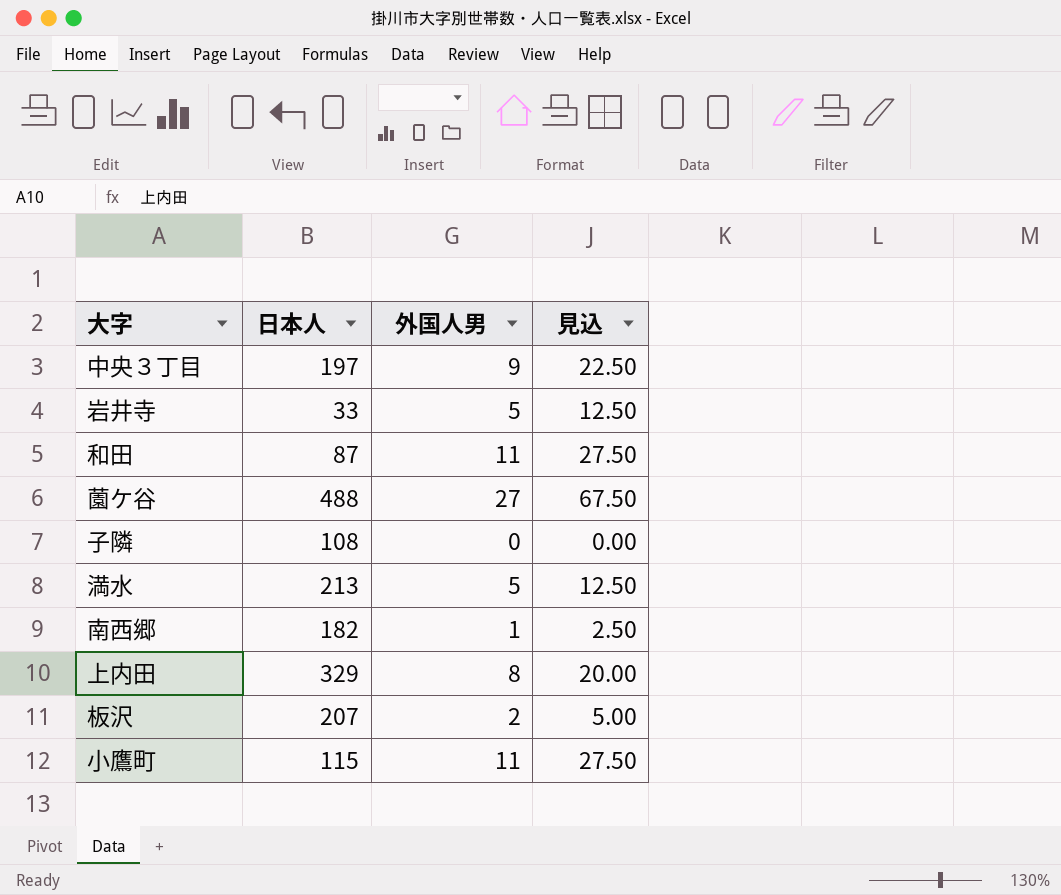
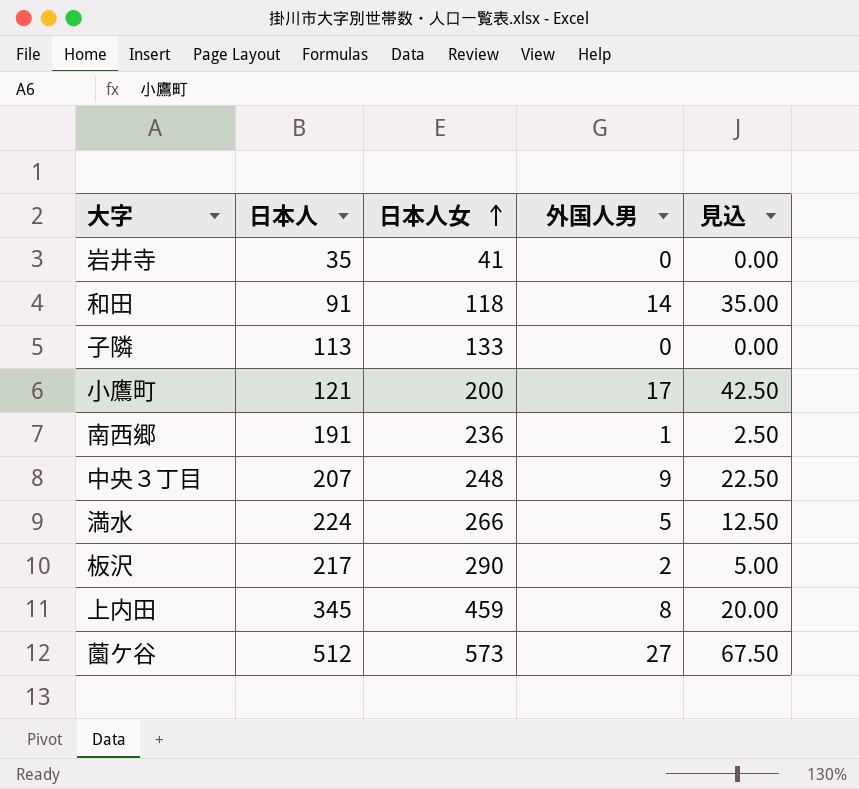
row order: none -> 日本人女 ascending
column 日本人女 | position: none -> 3
岩井寺 | 日本人: 33 -> 35
岩井寺 | 外国人男: 5 -> 0
岩井寺 | 見込: 12.50 -> 0.00
和田 | 日本人: 87 -> 91
和田 | 外国人男: 11 -> 14
和田 | 見込: 27.50 -> 35.00
子隣 | 日本人: 108 -> 113
小鷹町 | 日本人: 115 -> 121
小鷹町 | 外国人男: 11 -> 17
小鷹町 | 見込: 27.50 -> 42.50
南西郷 | 日本人: 182 -> 191
中央３丁目 | 日本人: 197 -> 207
満水 | 日本人: 213 -> 224
板沢 | 日本人: 207 -> 217
上内田 | 日本人: 329 -> 345
薗ケ谷 | 日本人: 488 -> 512

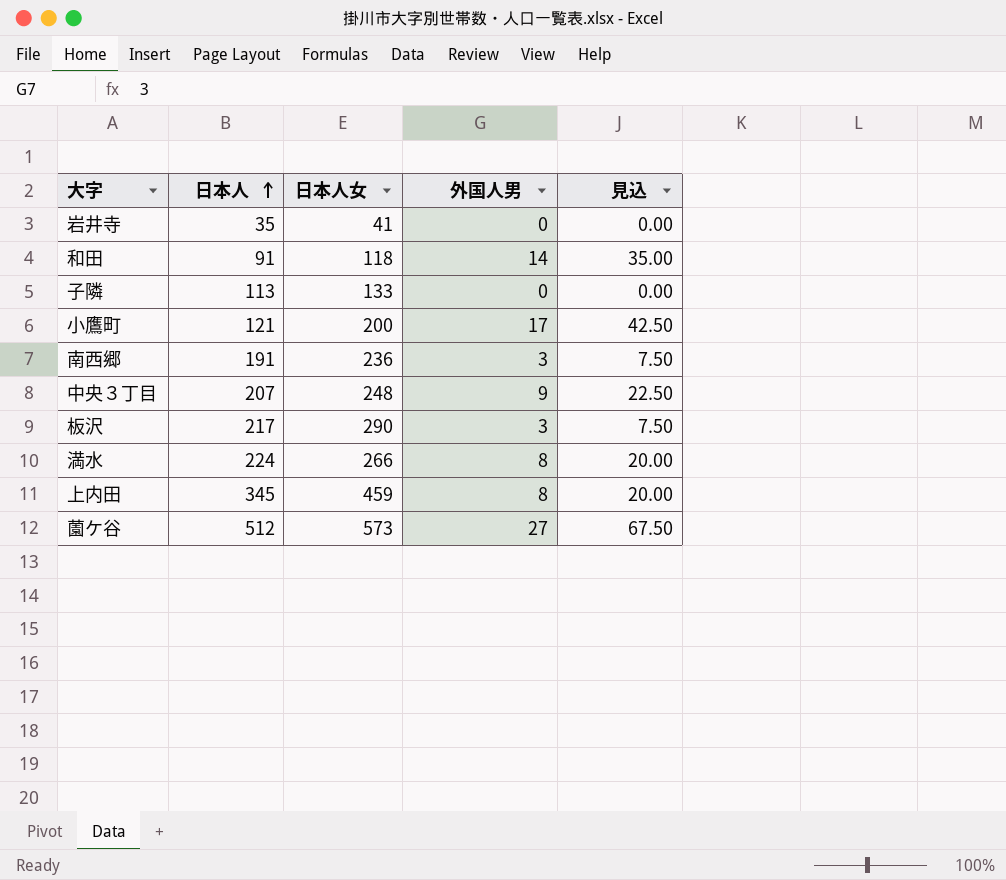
row order: 日本人女 ascending -> 日本人 ascending
南西郷 | 外国人男: 1 -> 3
南西郷 | 見込: 2.50 -> 7.50
板沢 | 外国人男: 2 -> 3
板沢 | 見込: 5.00 -> 7.50
満水 | 外国人男: 5 -> 8
満水 | 見込: 12.50 -> 20.00

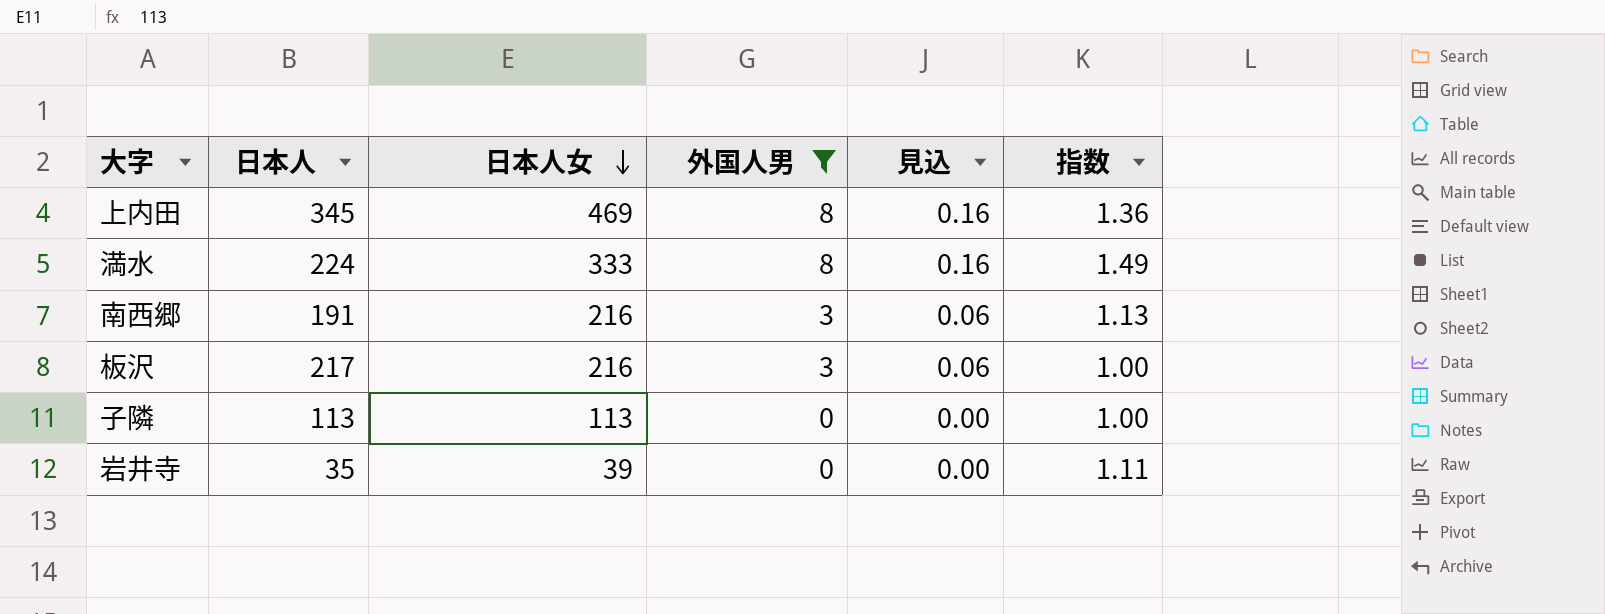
filter: none -> 外国人男 <= 8
row order: 日本人 ascending -> 日本人女 descending
column 見込 | formula: [外国人男] * 2.5 -> [外国人男] * 0.02
column 指数 | formula: none -> [日本人女] / [日本人]
上内田 | 日本人女: 459 -> 469
満水 | 日本人女: 266 -> 333
南西郷 | 日本人女: 236 -> 216
板沢 | 日本人女: 290 -> 216
子隣 | 日本人女: 133 -> 113
岩井寺 | 日本人女: 41 -> 39

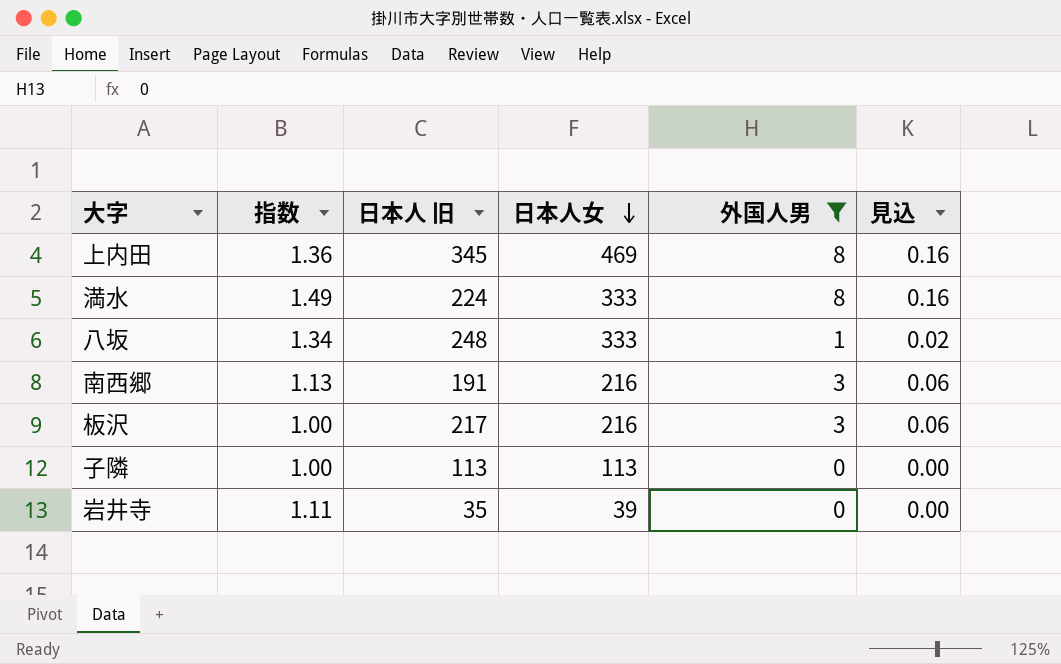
column 指数 | position: 6 -> 2
column name: 日本人 -> 日本人 旧
row 八坂: none -> 1.34 | 248 | 333 | 1 | 0.02

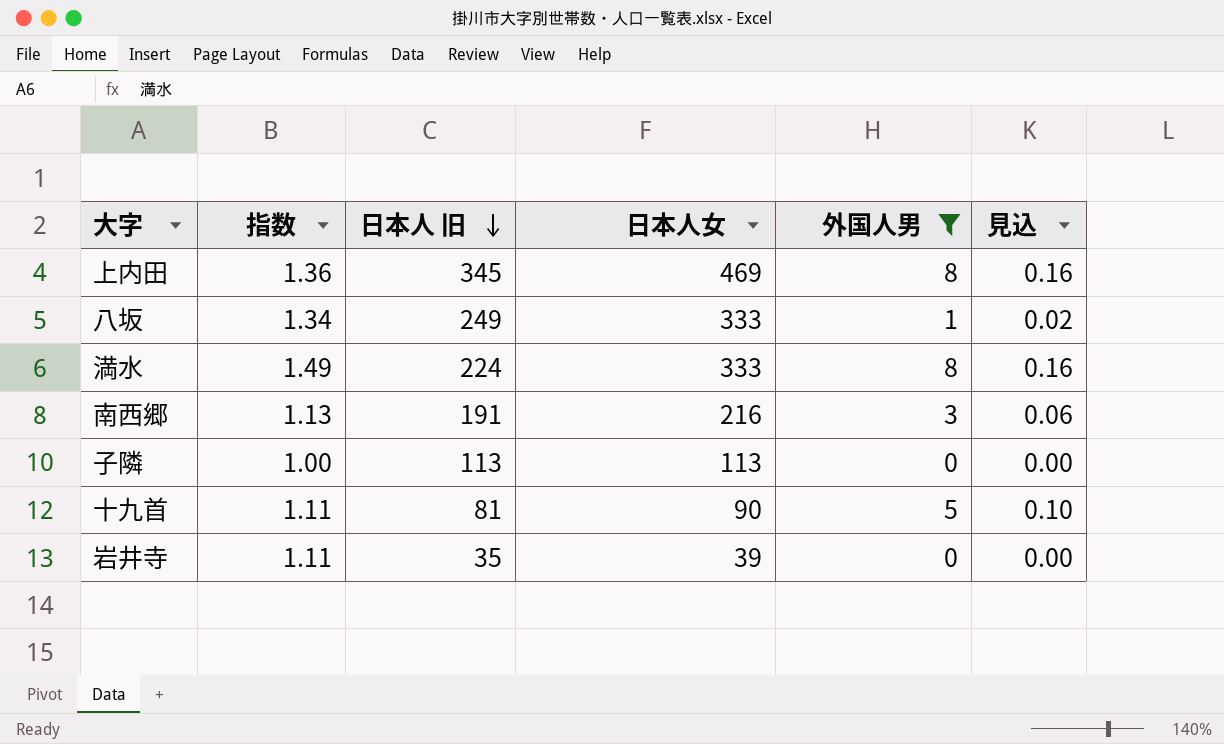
row order: 日本人女 descending -> 日本人 旧 descending
row 板沢: 1.00 | 217 | 216 | 3 | 0.06 -> none
八坂 | 日本人 旧: 248 -> 249
row 十九首: none -> 1.11 | 81 | 90 | 5 | 0.10

